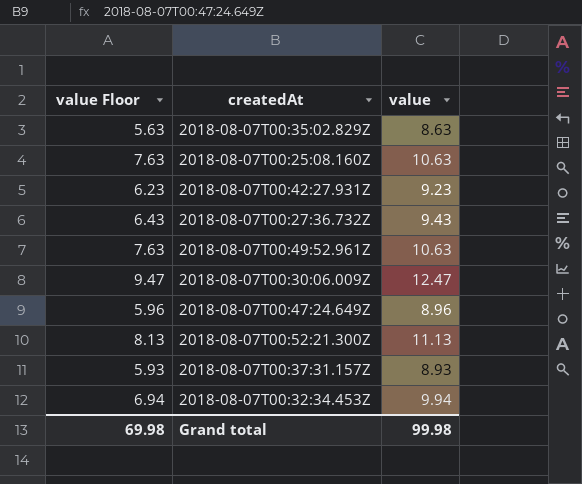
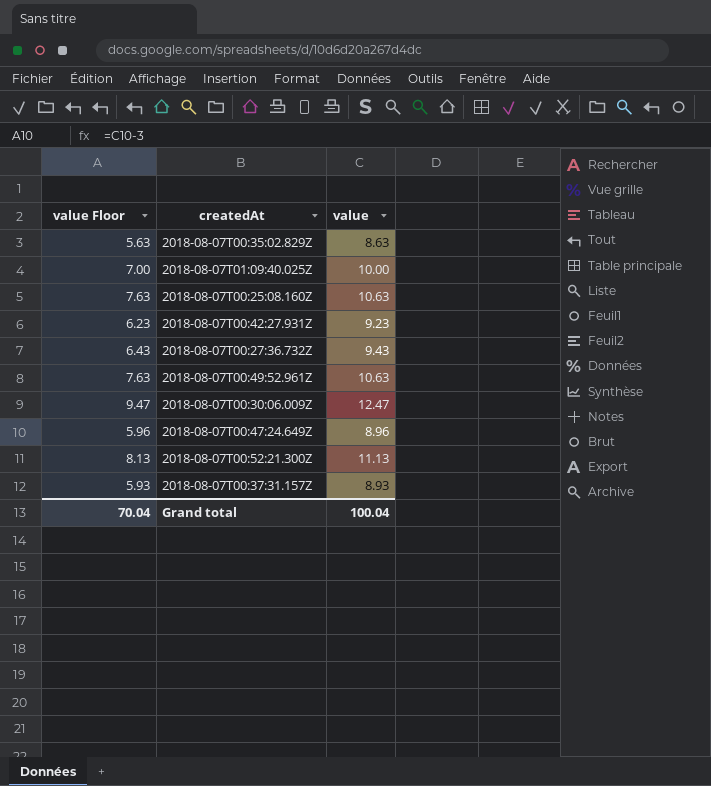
row 2018-08-07T00:32:34.453Z: 6.94 | 9.94 -> none
row 2018-08-07T01:09:40.025Z: none -> 7.00 | 10.00
Grand total | value Floor: 69.98 -> 70.04
Grand total | value: 99.98 -> 100.04

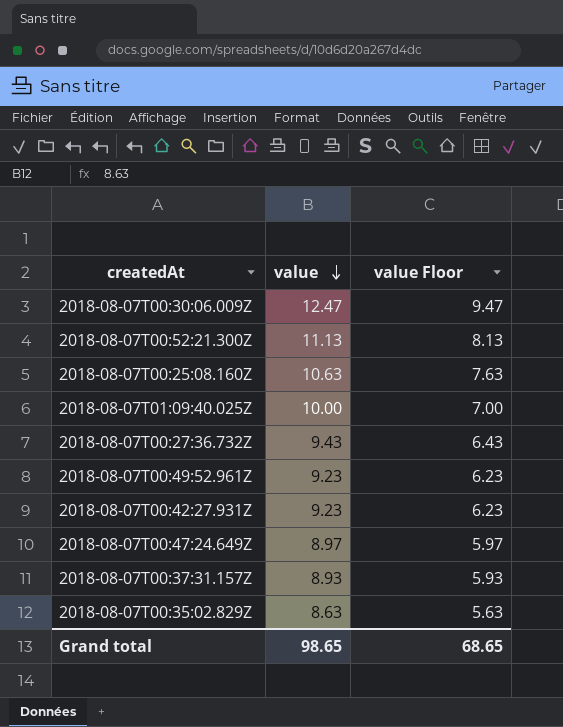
row order: none -> value descending
column value Floor | position: 1 -> 3
2018-08-07T00:49:52.961Z | value: 10.63 -> 9.23
2018-08-07T00:49:52.961Z | value Floor: 7.63 -> 6.23
2018-08-07T00:47:24.649Z | value: 8.96 -> 8.97
2018-08-07T00:47:24.649Z | value Floor: 5.96 -> 5.97
Grand total | value: 100.04 -> 98.65
Grand total | value Floor: 70.04 -> 68.65

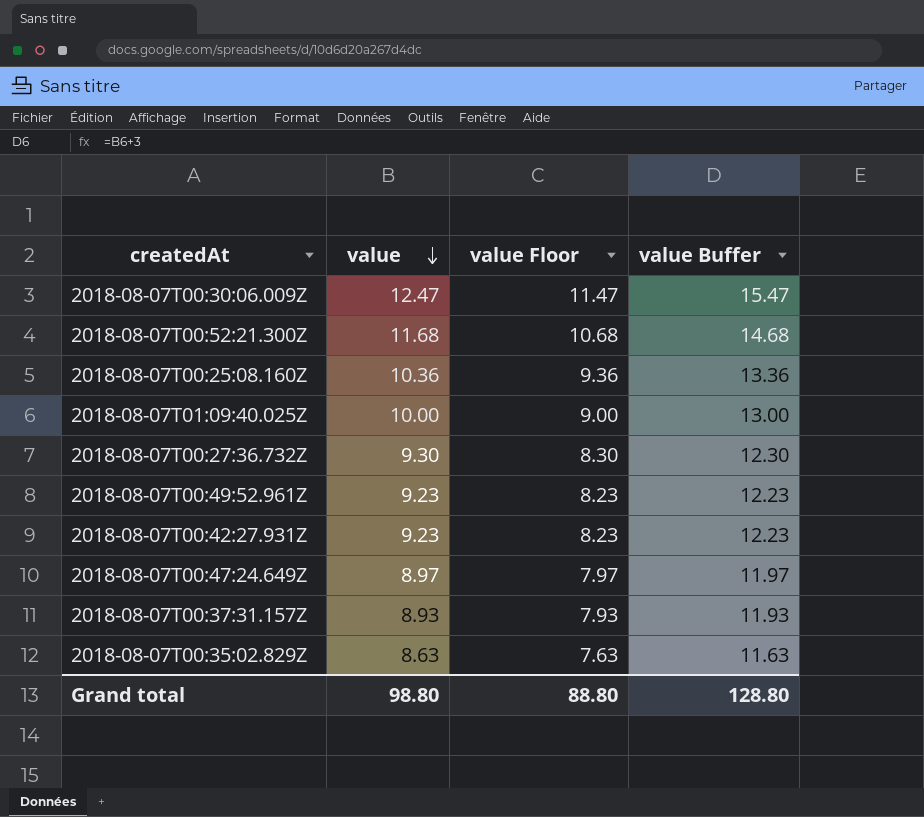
column value Floor | formula: [value] - 3 -> [value] - 1
column value Buffer | formula: none -> [value] + 3
2018-08-07T00:52:21.300Z | value: 11.13 -> 11.68
2018-08-07T00:25:08.160Z | value: 10.63 -> 10.36
2018-08-07T00:27:36.732Z | value: 9.43 -> 9.30
Grand total | value: 98.65 -> 98.80
Grand total | value Floor: 68.65 -> 88.80

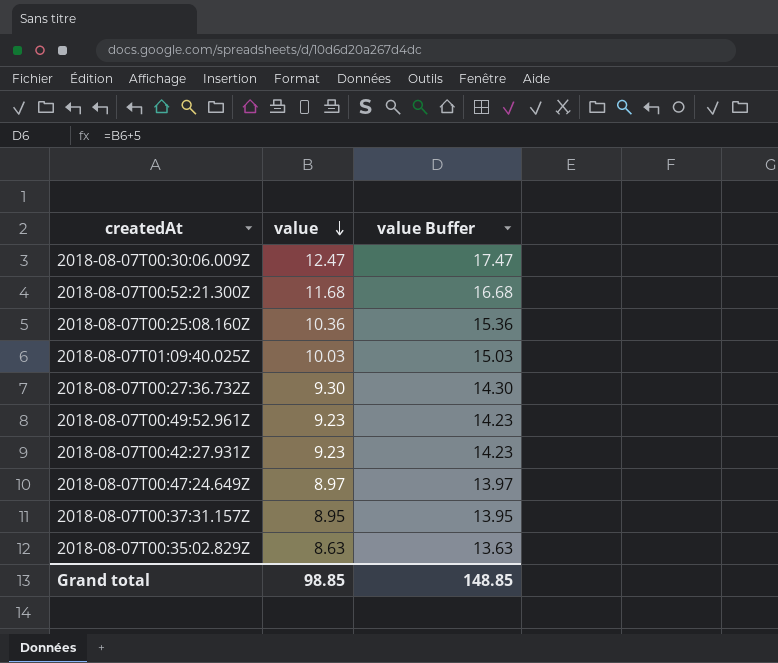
column value Floor | formula: [value] - 1 -> none
column value Buffer | formula: [value] + 3 -> [value] + 5
2018-08-07T01:09:40.025Z | value: 10.00 -> 10.03
2018-08-07T00:37:31.157Z | value: 8.93 -> 8.95
Grand total | value: 98.80 -> 98.85
Grand total | value Buffer: 128.80 -> 148.85

